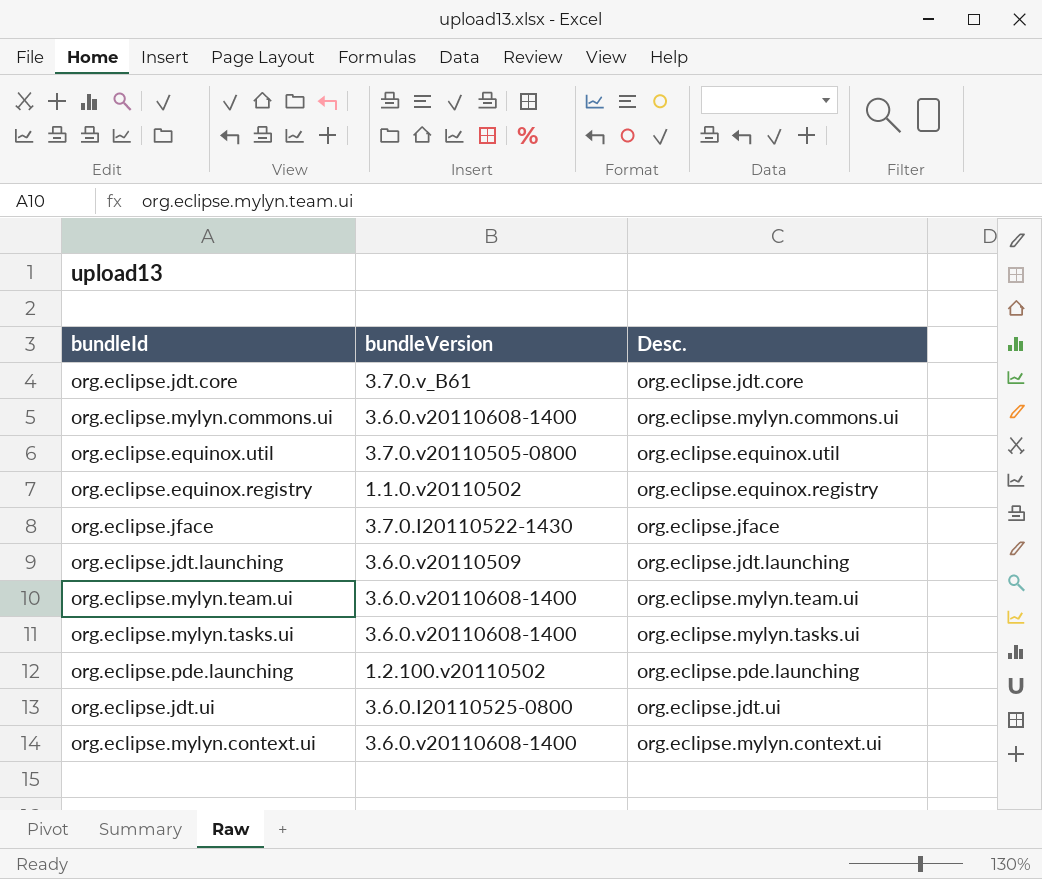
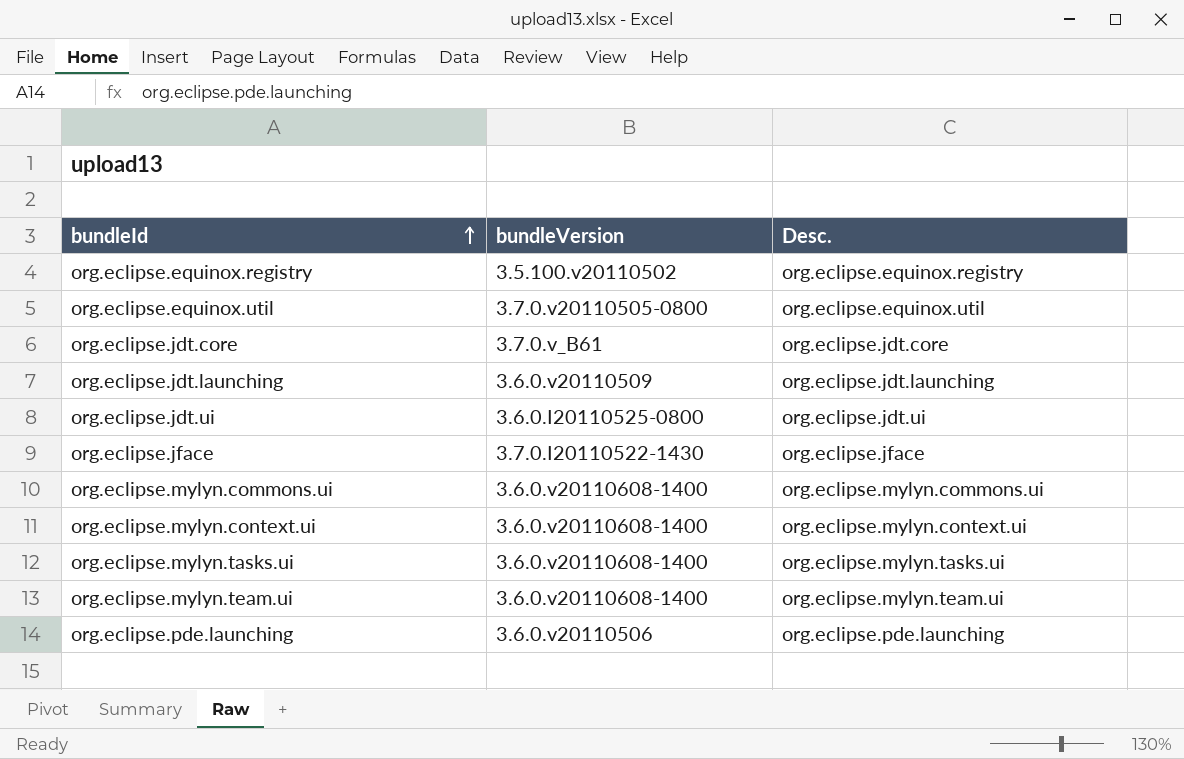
row order: none -> bundleId ascending
org.eclipse.equinox.registry | bundleVersion: 1.1.0.v20110502 -> 3.5.100.v20110502
org.eclipse.pde.launching | bundleVersion: 1.2.100.v20110502 -> 3.6.0.v20110506

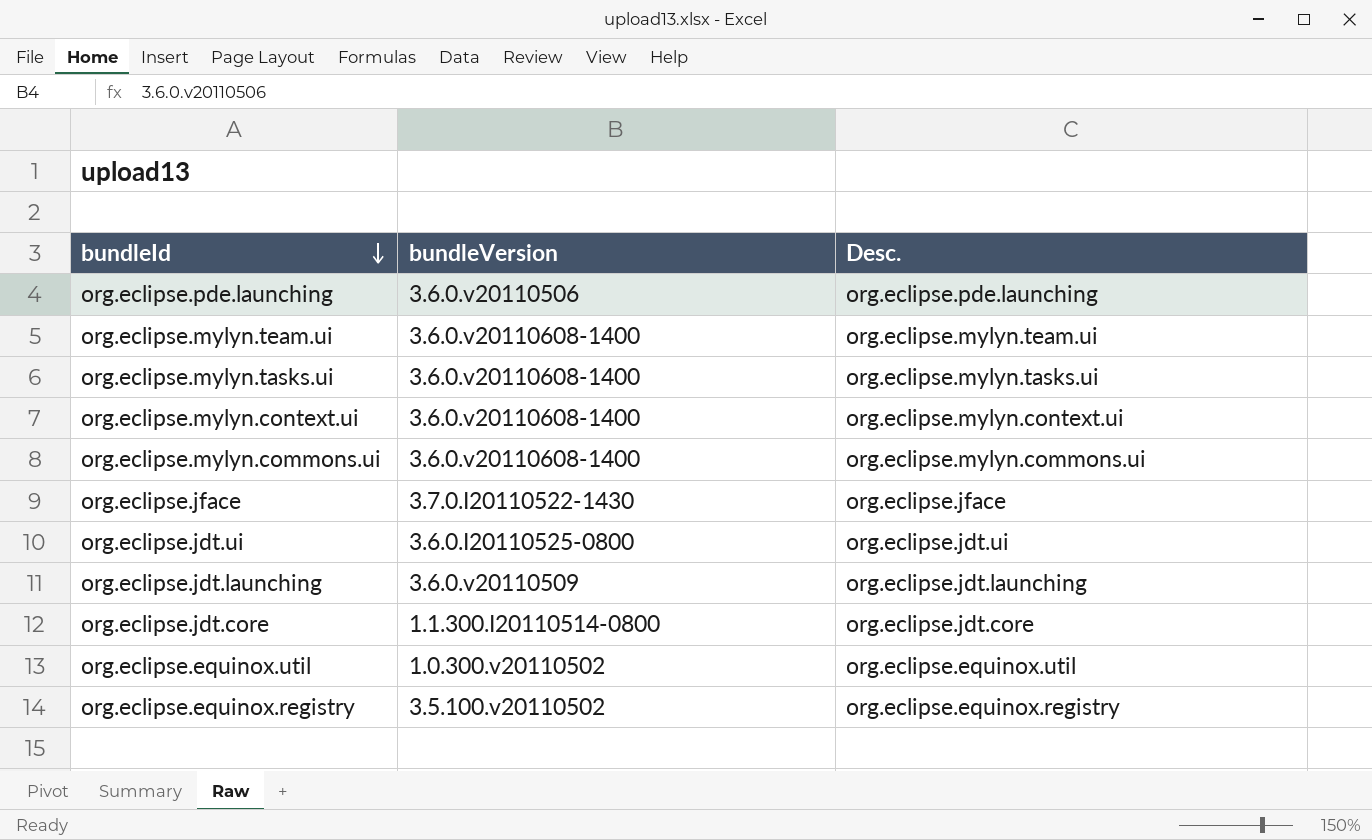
row order: bundleId ascending -> bundleId descending
org.eclipse.jdt.core | bundleVersion: 3.7.0.v_B61 -> 1.1.300.I20110514-0800
org.eclipse.equinox.util | bundleVersion: 3.7.0.v20110505-0800 -> 1.0.300.v20110502

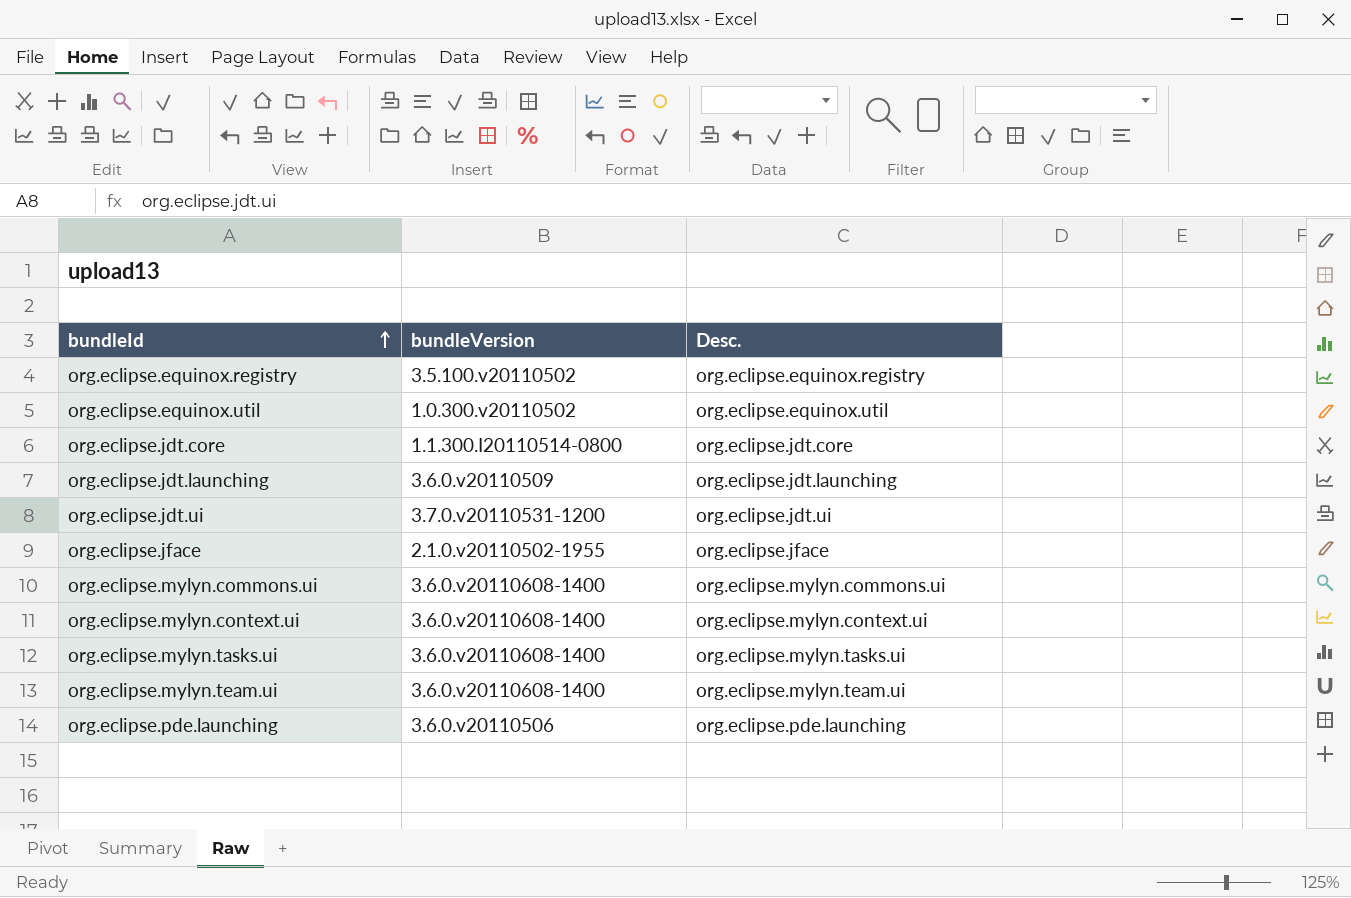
row order: bundleId descending -> bundleId ascending
org.eclipse.jdt.ui | bundleVersion: 3.6.0.I20110525-0800 -> 3.7.0.v20110531-1200
org.eclipse.jface | bundleVersion: 3.7.0.I20110522-1430 -> 2.1.0.v20110502-1955

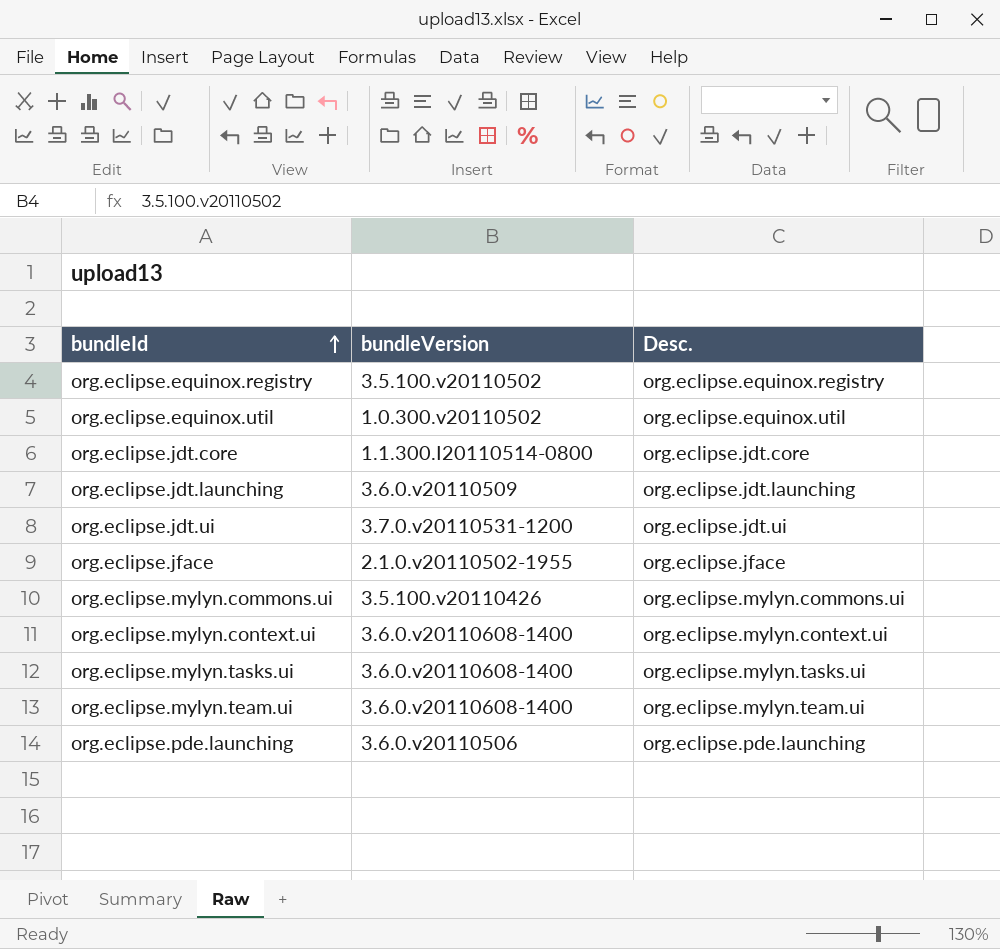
org.eclipse.mylyn.commons.ui | bundleVersion: 3.6.0.v20110608-1400 -> 3.5.100.v20110426

